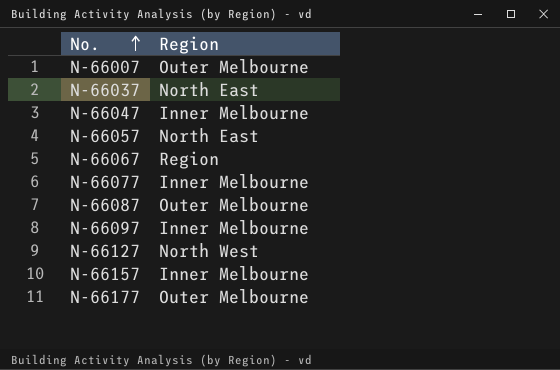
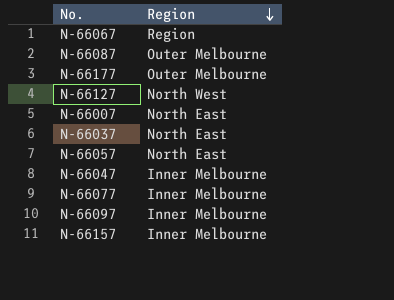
row order: No. ascending -> Region descending
N-66007 | Region: Outer Melbourne -> North East

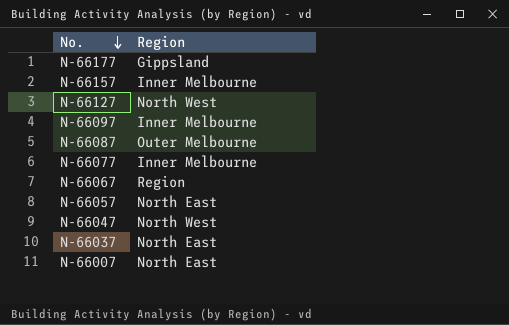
row order: Region descending -> No. descending
N-66177 | Region: Outer Melbourne -> Gippsland
N-66047 | Region: Inner Melbourne -> North West

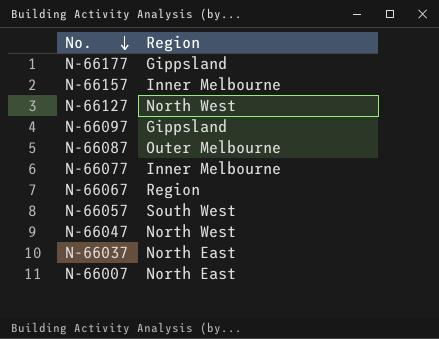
N-66097 | Region: Inner Melbourne -> Gippsland
N-66057 | Region: North East -> South West

